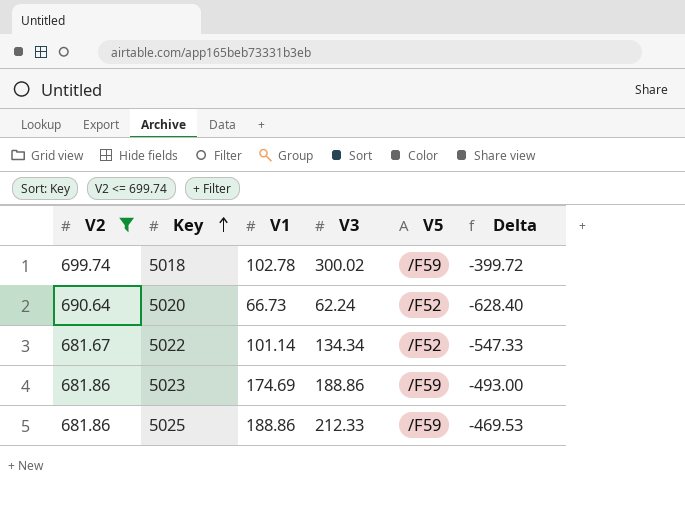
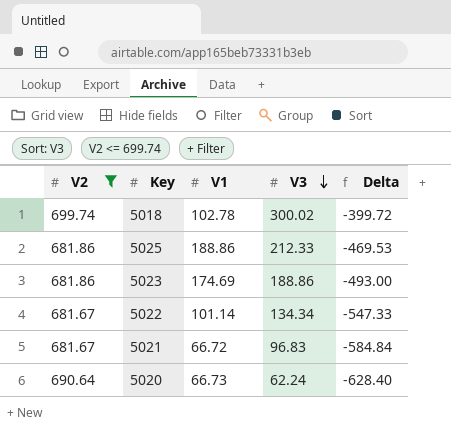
row order: Key ascending -> V3 descending
column V5 | position: 5 -> none
row 5021: none -> 681.67 | 66.72 | 96.83 | -584.84

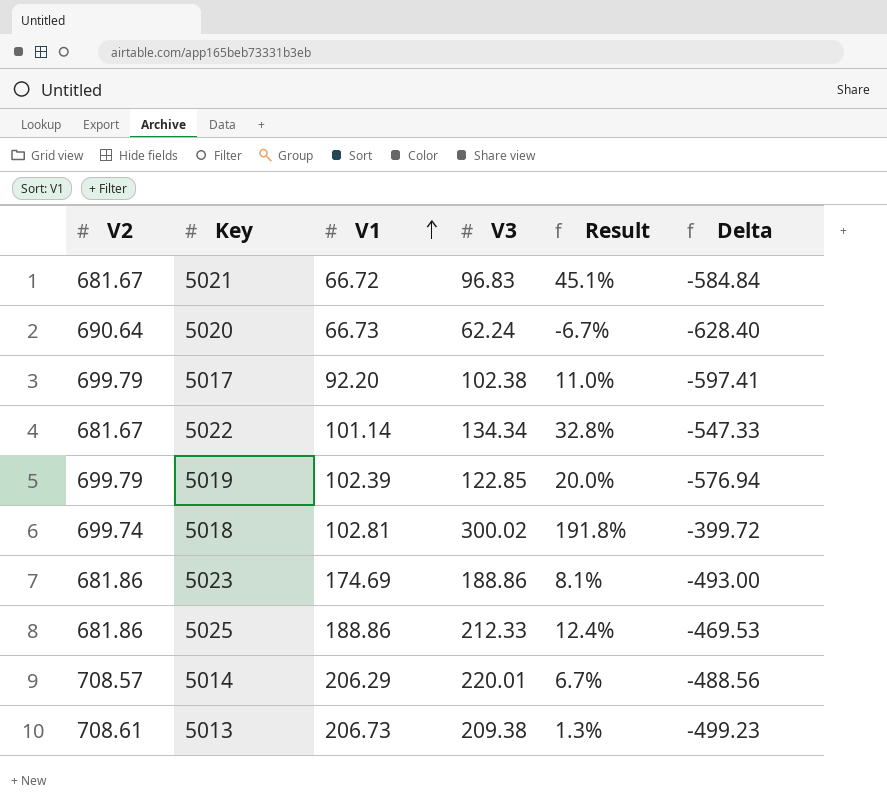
filter: V2 <= 699.74 -> none
row order: V3 descending -> V1 ascending
column Result | formula: none -> ([V3] - [V1]) / [V1]
5018 | V1: 102.78 -> 102.81

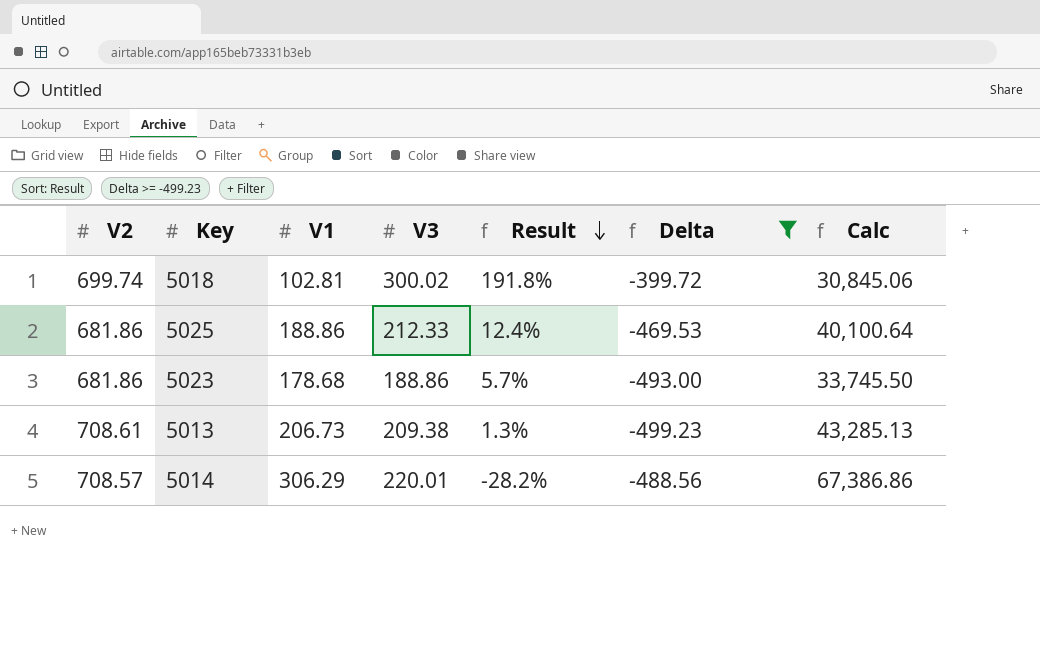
filter: none -> Delta >= -499.23
row order: V1 ascending -> Result descending
column Calc | formula: none -> [V1] * [V3]
5023 | V1: 174.69 -> 178.68
5023 | Result: 8.1% -> 5.7%
5014 | V1: 206.29 -> 306.29
5014 | Result: 6.7% -> -28.2%

